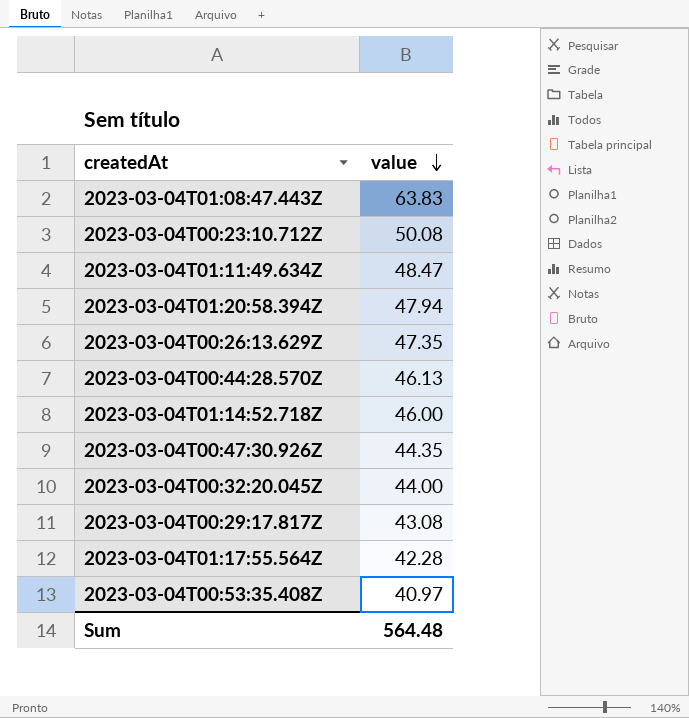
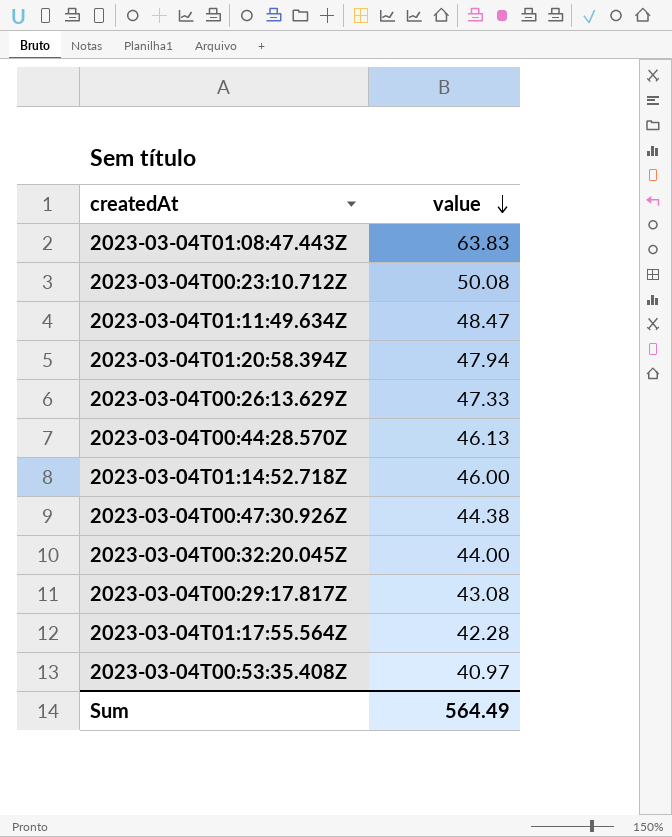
2023-03-04T00:26:13.629Z | value: 47.35 -> 47.33
2023-03-04T00:47:30.926Z | value: 44.35 -> 44.38
Sum | value: 564.48 -> 564.49

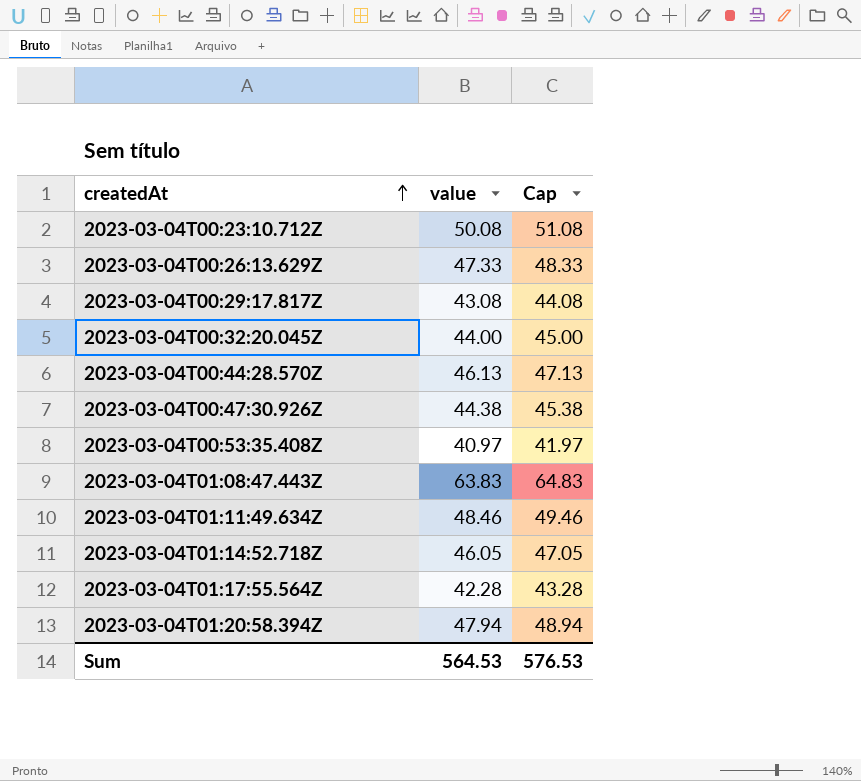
row order: value descending -> createdAt ascending
column Cap | formula: none -> [value] + 1
2023-03-04T01:11:49.634Z | value: 48.47 -> 48.46
2023-03-04T01:14:52.718Z | value: 46.00 -> 46.05
Sum | value: 564.49 -> 564.53

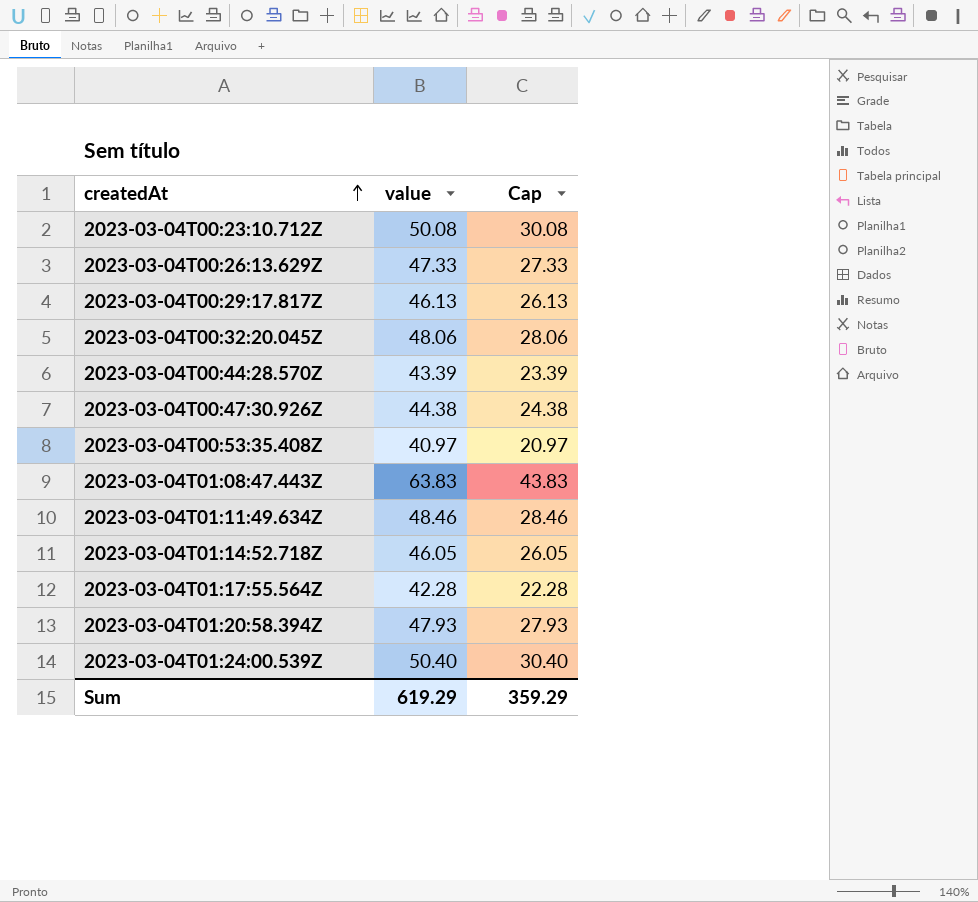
column Cap | formula: [value] + 1 -> [value] - 20
2023-03-04T00:29:17.817Z | value: 43.08 -> 46.13
2023-03-04T00:32:20.045Z | value: 44.00 -> 48.06
2023-03-04T00:44:28.570Z | value: 46.13 -> 43.39
2023-03-04T01:20:58.394Z | value: 47.94 -> 47.93
row 2023-03-04T01:24:00.539Z: none -> 50.40 | 30.40
Sum | value: 564.53 -> 619.29
Sum | Cap: 576.53 -> 359.29

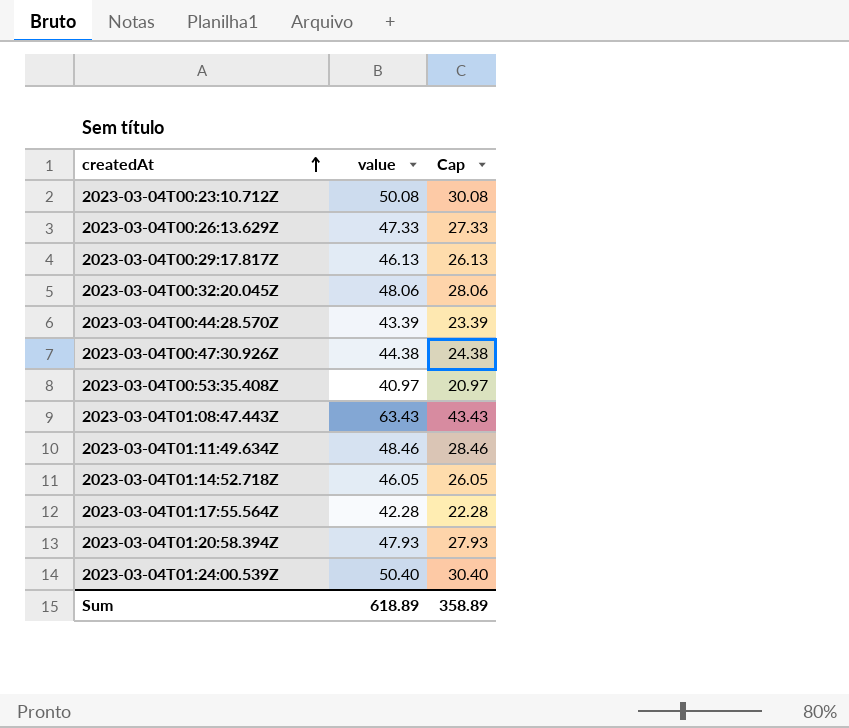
2023-03-04T01:08:47.443Z | value: 63.83 -> 63.43
2023-03-04T01:08:47.443Z | Cap: 43.83 -> 43.43
Sum | value: 619.29 -> 618.89
Sum | Cap: 359.29 -> 358.89

